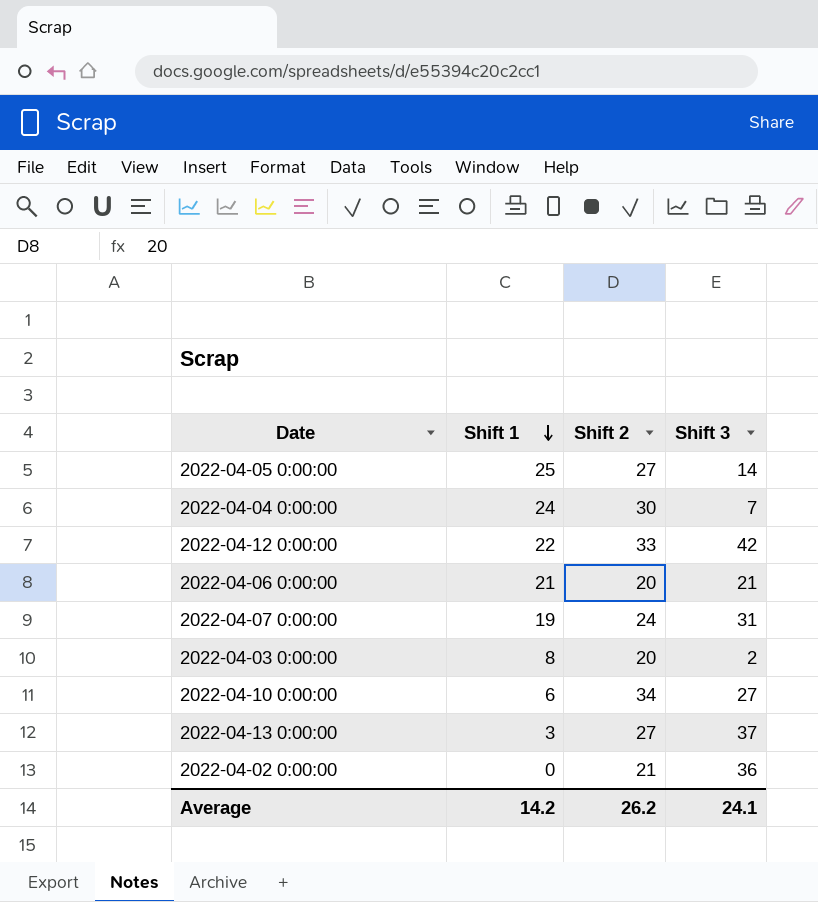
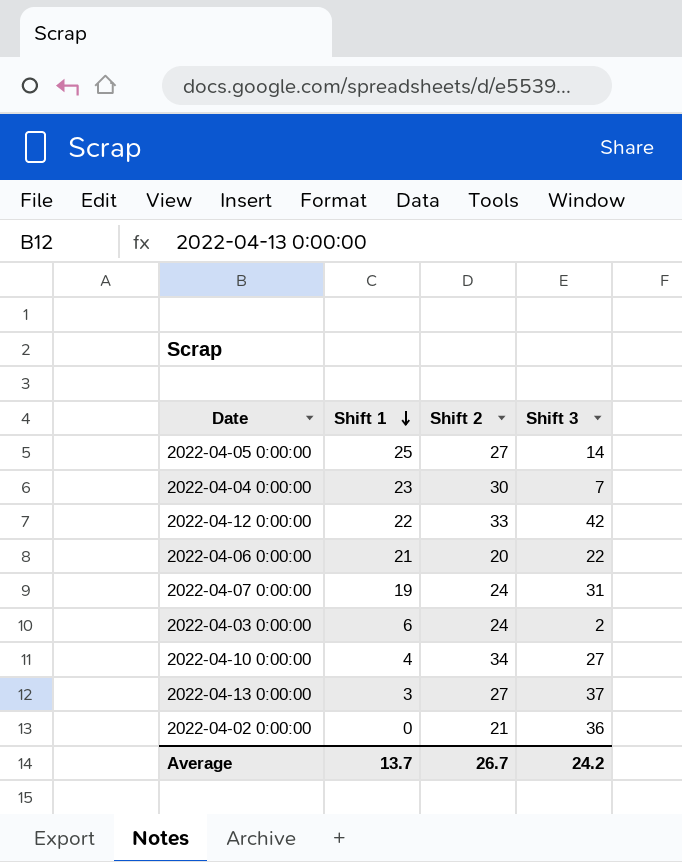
2022-04-04 0:00:00 | Shift 1: 24 -> 23
2022-04-06 0:00:00 | Shift 3: 21 -> 22
2022-04-03 0:00:00 | Shift 1: 8 -> 6
2022-04-03 0:00:00 | Shift 2: 20 -> 24
2022-04-10 0:00:00 | Shift 1: 6 -> 4
Average | Shift 1: 14.2 -> 13.7
Average | Shift 2: 26.2 -> 26.7
Average | Shift 3: 24.1 -> 24.2

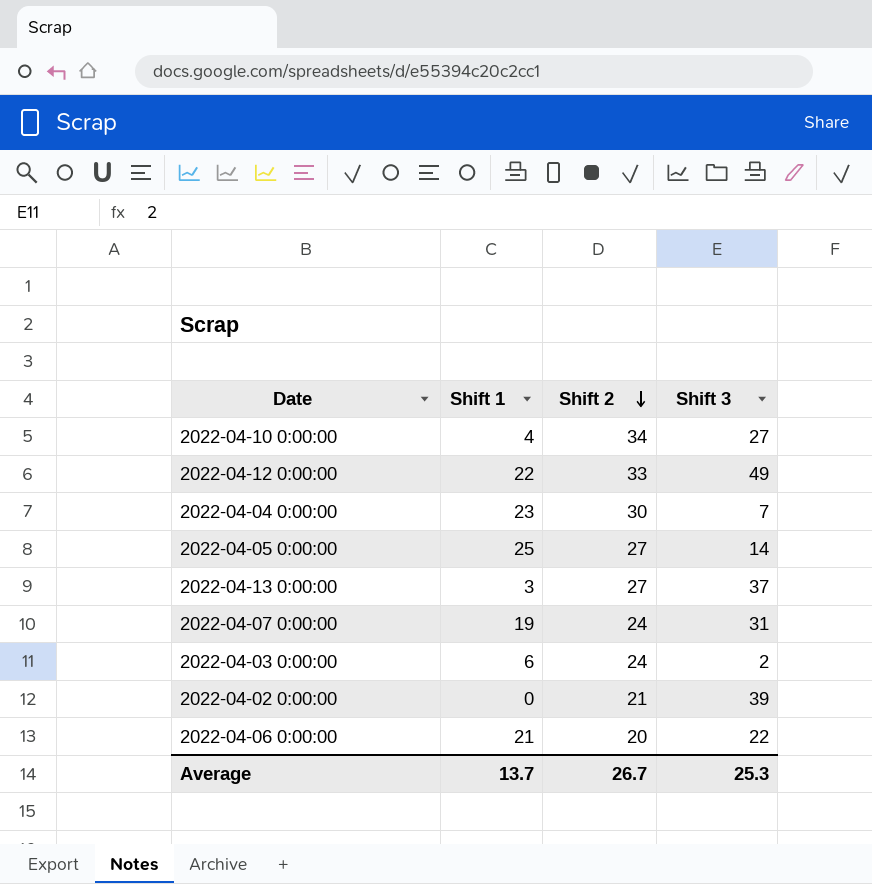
row order: Shift 1 descending -> Shift 2 descending
2022-04-12 0:00:00 | Shift 3: 42 -> 49
2022-04-02 0:00:00 | Shift 3: 36 -> 39
Average | Shift 3: 24.2 -> 25.3

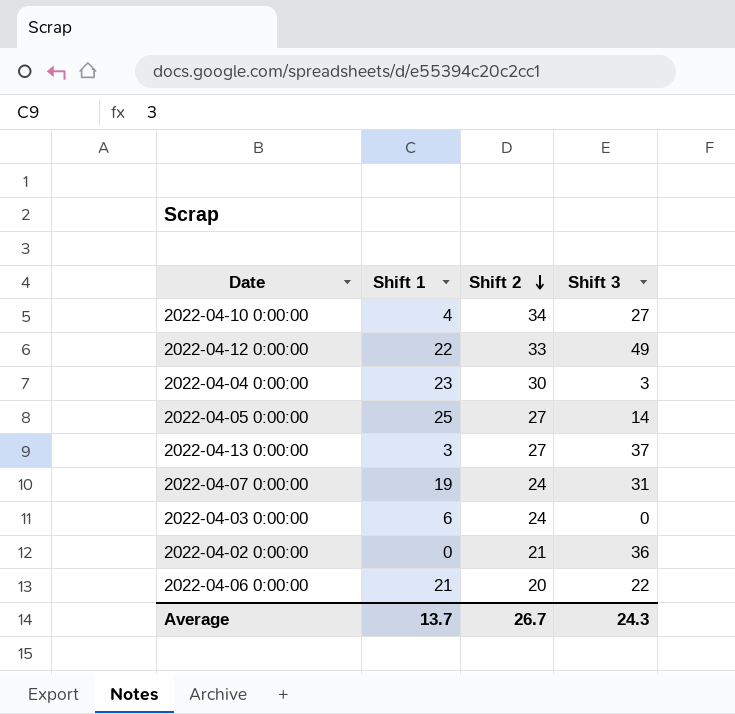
2022-04-04 0:00:00 | Shift 3: 7 -> 3
2022-04-03 0:00:00 | Shift 3: 2 -> 0
2022-04-02 0:00:00 | Shift 3: 39 -> 36
Average | Shift 3: 25.3 -> 24.3

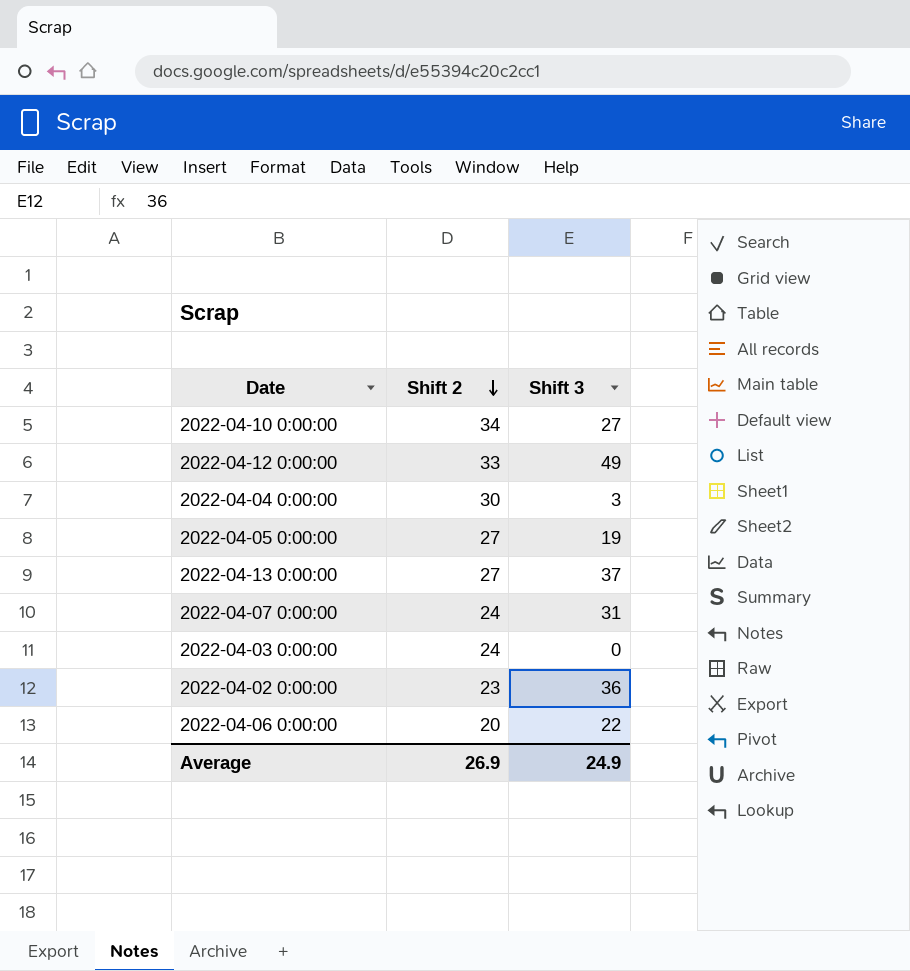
column Shift 1 | position: 2 -> none
2022-04-05 0:00:00 | Shift 3: 14 -> 19
2022-04-02 0:00:00 | Shift 2: 21 -> 23
Average | Shift 2: 26.7 -> 26.9
Average | Shift 3: 24.3 -> 24.9

